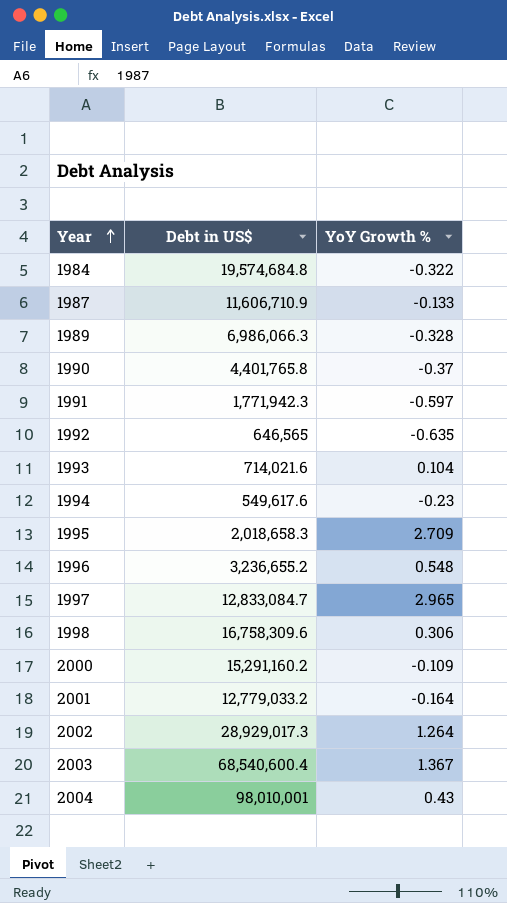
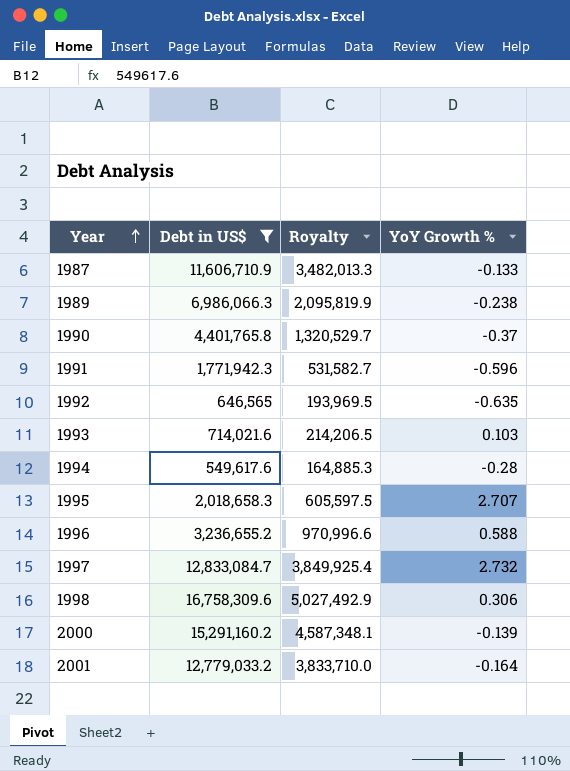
filter: none -> Debt in US$ <= 16,758,309.6
column Royalty | formula: none -> [Debt in US$] * 0.3
1989 | YoY Growth %: -0.328 -> -0.238
1991 | YoY Growth %: -0.597 -> -0.596
1993 | YoY Growth %: 0.104 -> 0.103
1994 | YoY Growth %: -0.23 -> -0.28
1995 | YoY Growth %: 2.709 -> 2.707
1996 | YoY Growth %: 0.548 -> 0.588
1997 | YoY Growth %: 2.965 -> 2.732
2000 | YoY Growth %: -0.109 -> -0.139

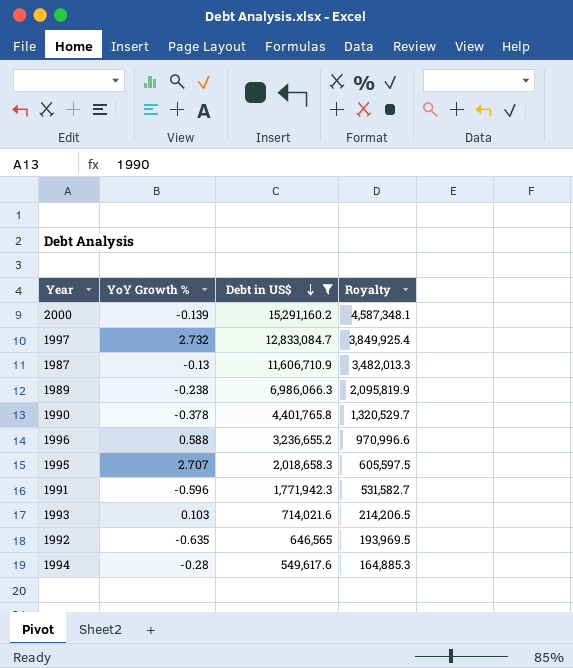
row order: Year ascending -> Debt in US$ descending
column YoY Growth % | position: 4 -> 2
row 1998: 16,758,309.6 | 5,027,492.9 | 0.306 -> none
row 2001: 12,779,033.2 | 3,833,710.0 | -0.164 -> none
1987 | YoY Growth %: -0.133 -> -0.13
1990 | YoY Growth %: -0.37 -> -0.378

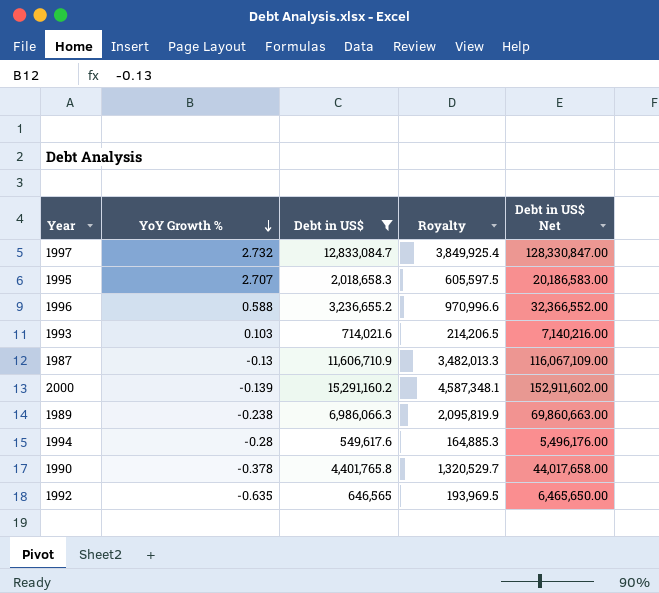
row order: Debt in US$ descending -> YoY Growth % descending
column Debt in US$ Net | formula: none -> [Debt in US$] * 10
row 1991: -0.596 | 1,771,942.3 | 531,582.7 -> none

